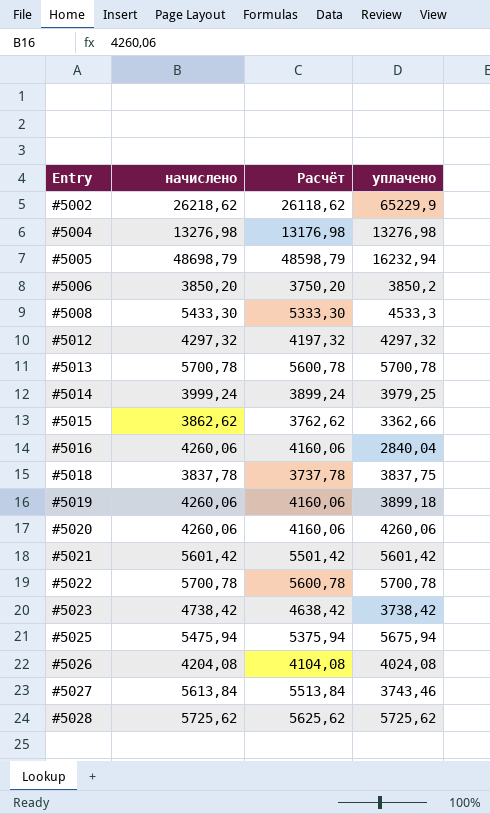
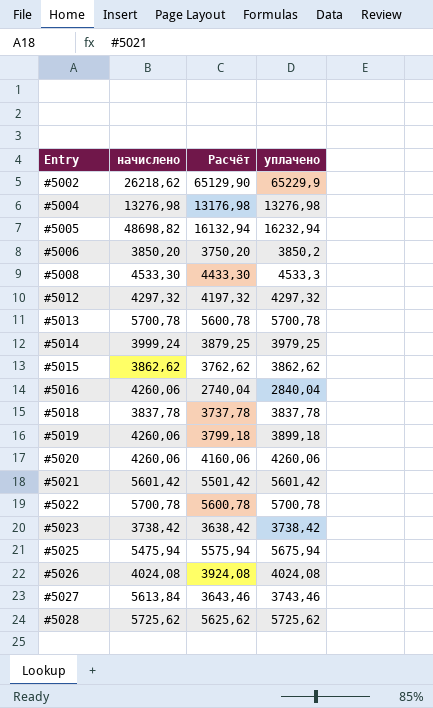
column Расчёт | formula: [начислено] - 100 -> [уплачено] - 100
#5005 | начислено: 48698,79 -> 48698,82
#5008 | начислено: 5433,30 -> 4533,30
#5015 | уплачено: 3362,66 -> 3862,62
#5018 | уплачено: 3837,75 -> 3837,78
#5023 | начислено: 4738,42 -> 3738,42
#5026 | начислено: 4204,08 -> 4024,08

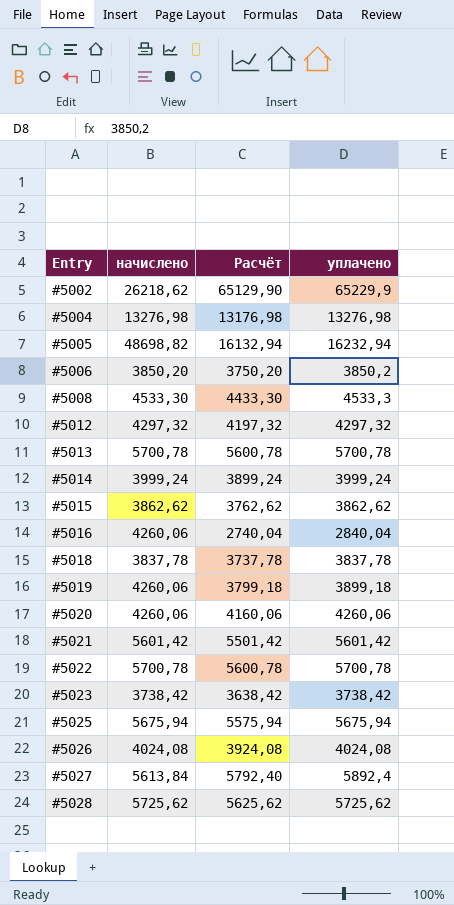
#5014 | Расчёт: 3879,25 -> 3899,24
#5014 | уплачено: 3979,25 -> 3999,24
#5025 | начислено: 5475,94 -> 5675,94
#5027 | Расчёт: 3643,46 -> 5792,40
#5027 | уплачено: 3743,46 -> 5892,4

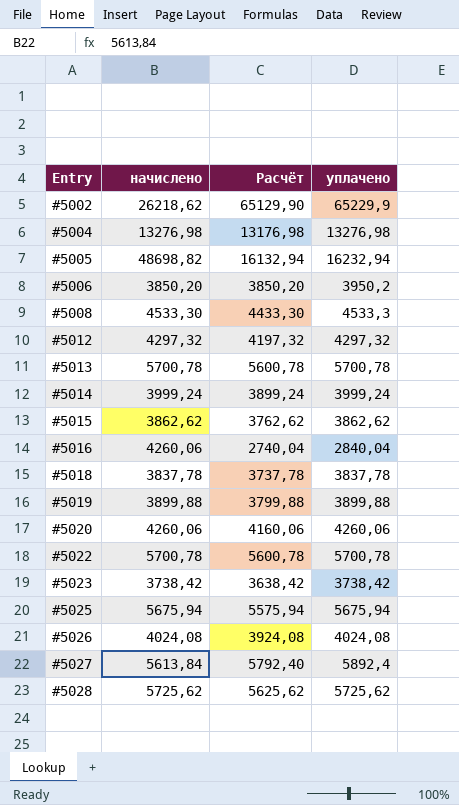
row #5021: 5601,42 | 5501,42 | 5601,42 -> none
#5006 | Расчёт: 3750,20 -> 3850,20
#5006 | уплачено: 3850,2 -> 3950,2
#5019 | начислено: 4260,06 -> 3899,88
#5019 | Расчёт: 3799,18 -> 3799,88
#5019 | уплачено: 3899,18 -> 3899,88

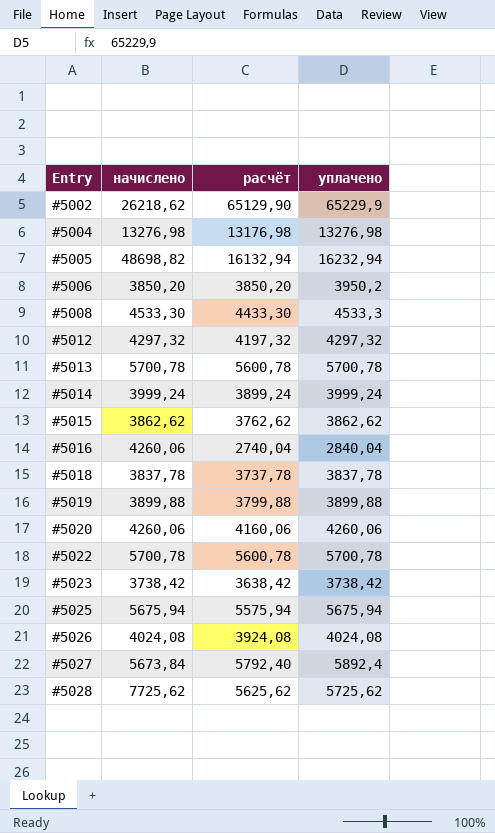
column name: Расчёт -> расчёт
#5027 | начислено: 5613,84 -> 5673,84
#5028 | начислено: 5725,62 -> 7725,62

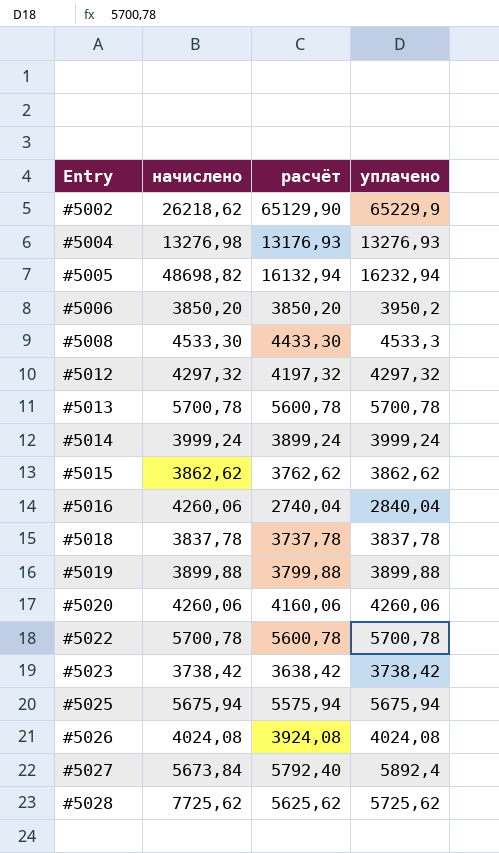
#5004 | расчёт: 13176,98 -> 13176,93
#5004 | уплачено: 13276,98 -> 13276,93

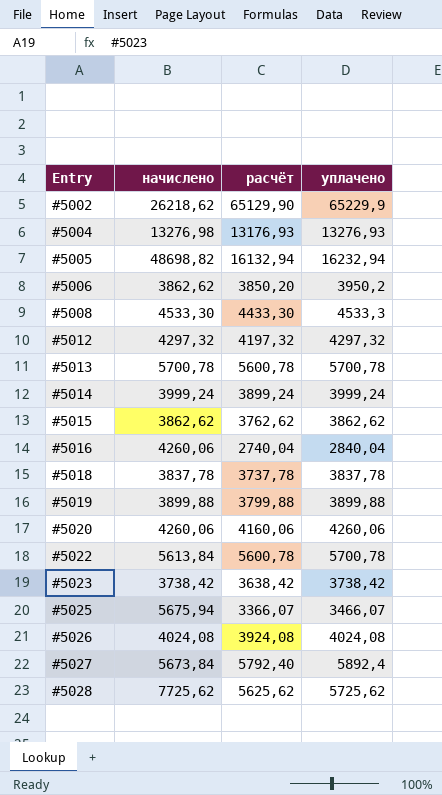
#5006 | начислено: 3850,20 -> 3862,62
#5022 | начислено: 5700,78 -> 5613,84
#5025 | расчёт: 5575,94 -> 3366,07
#5025 | уплачено: 5675,94 -> 3466,07

